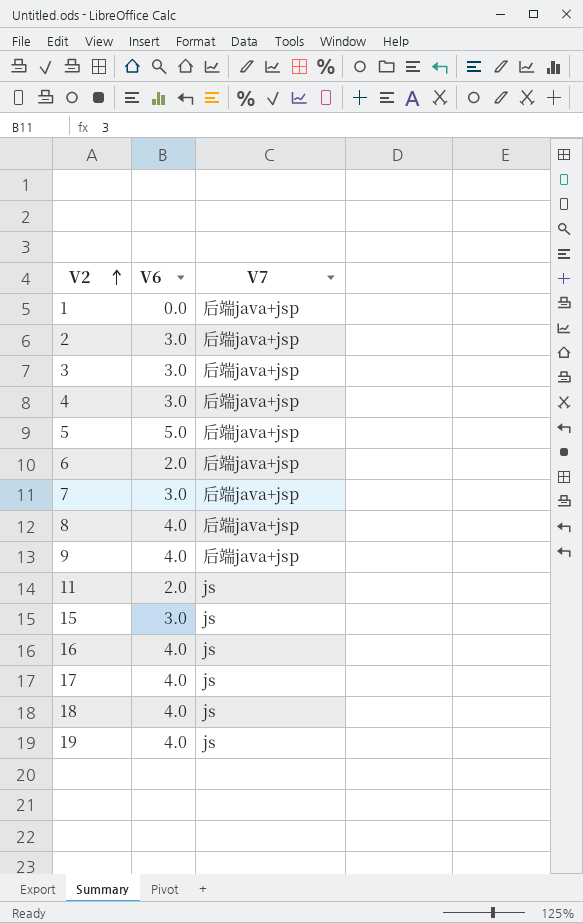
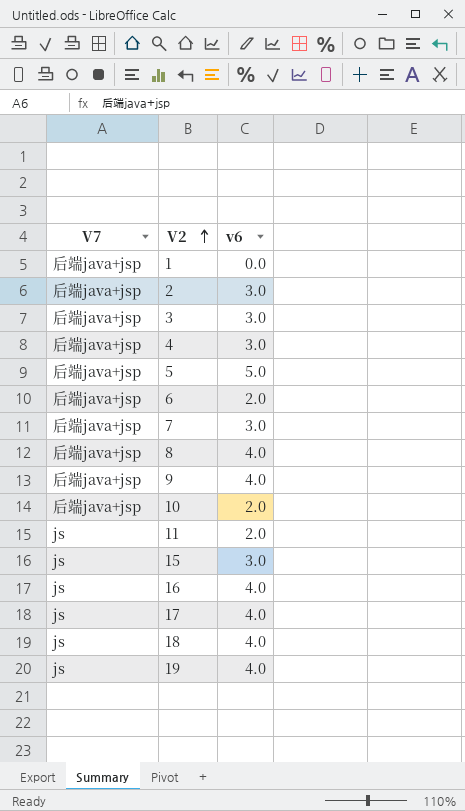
column V7 | position: 3 -> 1
column name: V6 -> v6
row 10: none -> 后端java+jsp | 2.0

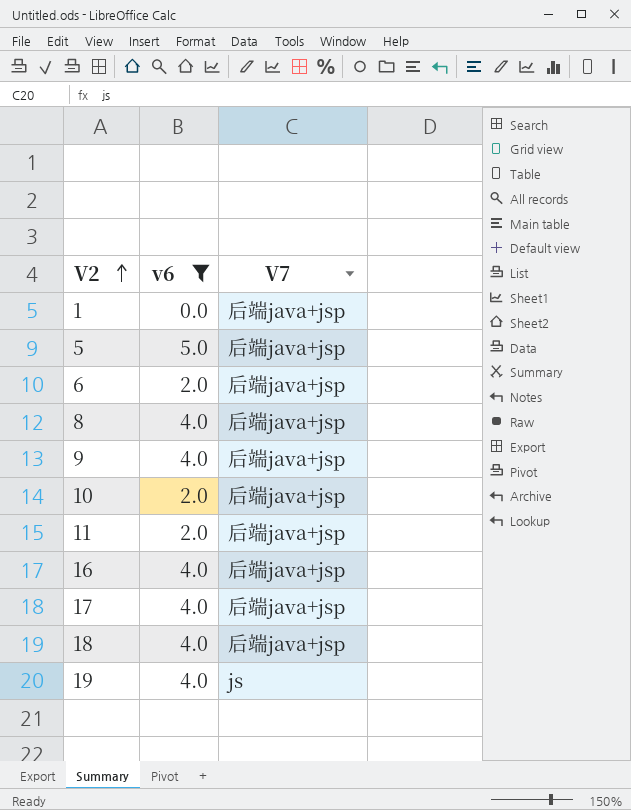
filter: none -> v6 != 3.0
column V7 | position: 1 -> 3
11 | V7: js -> 后端java+jsp
16 | V7: js -> 后端java+jsp
17 | V7: js -> 后端java+jsp
18 | V7: js -> 后端java+jsp

